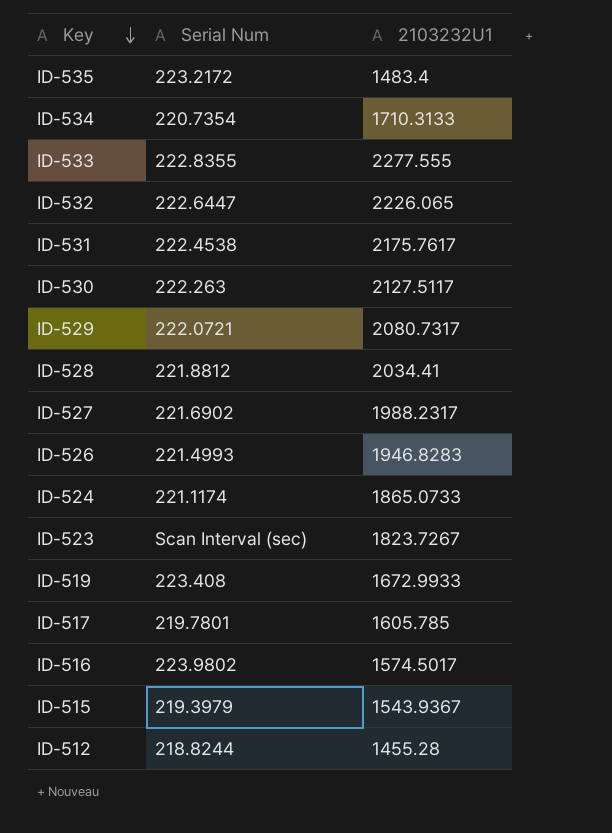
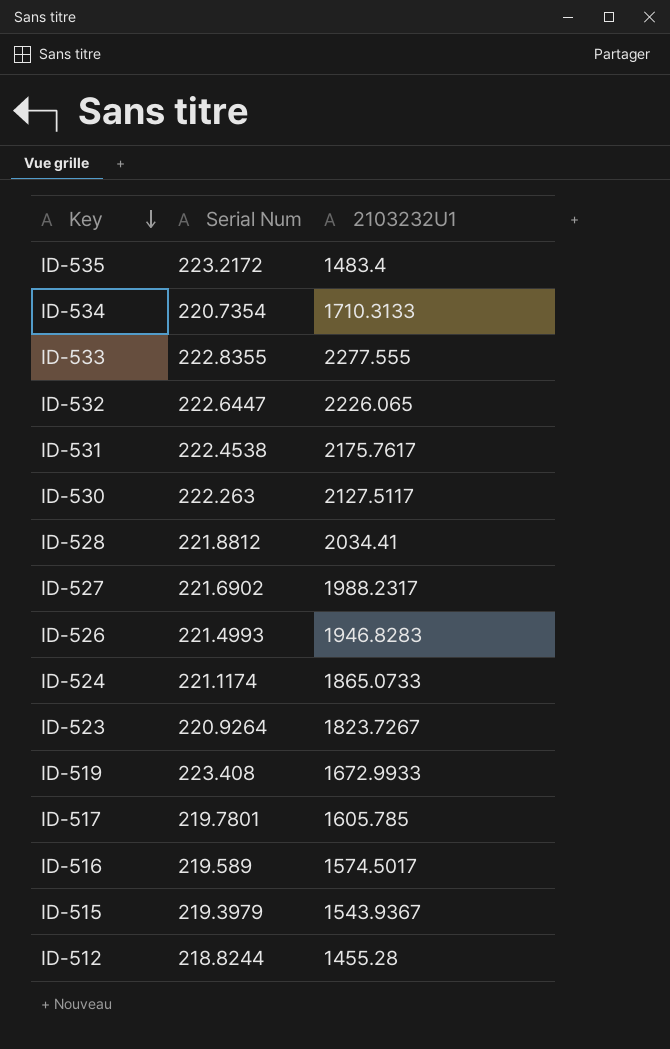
row ID-529: 222.0721 | 2080.7317 -> none
ID-523 | Serial Num: Scan Interval (sec) -> 220.9264
ID-516 | Serial Num: 223.9802 -> 219.589

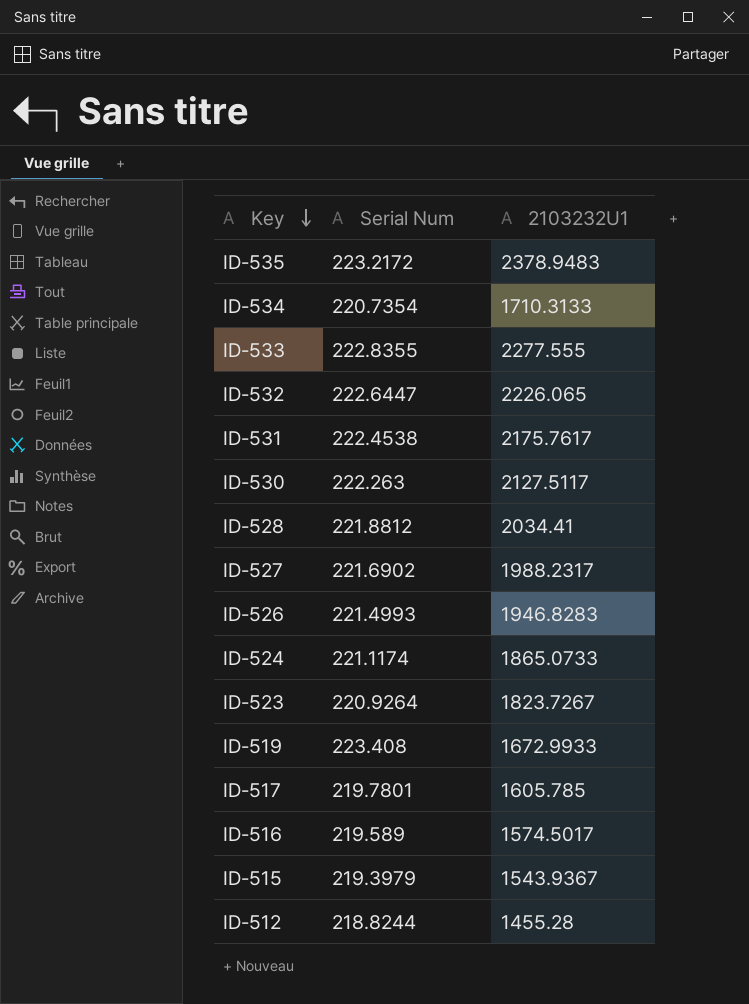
ID-535 | 2103232U1: 1483.4 -> 2378.9483

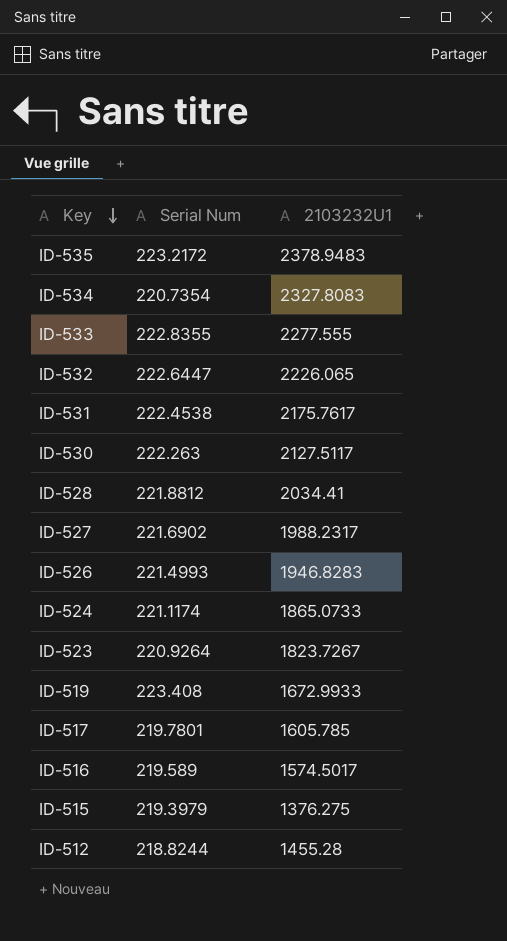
ID-534 | 2103232U1: 1710.3133 -> 2327.8083
ID-515 | 2103232U1: 1543.9367 -> 1376.275

